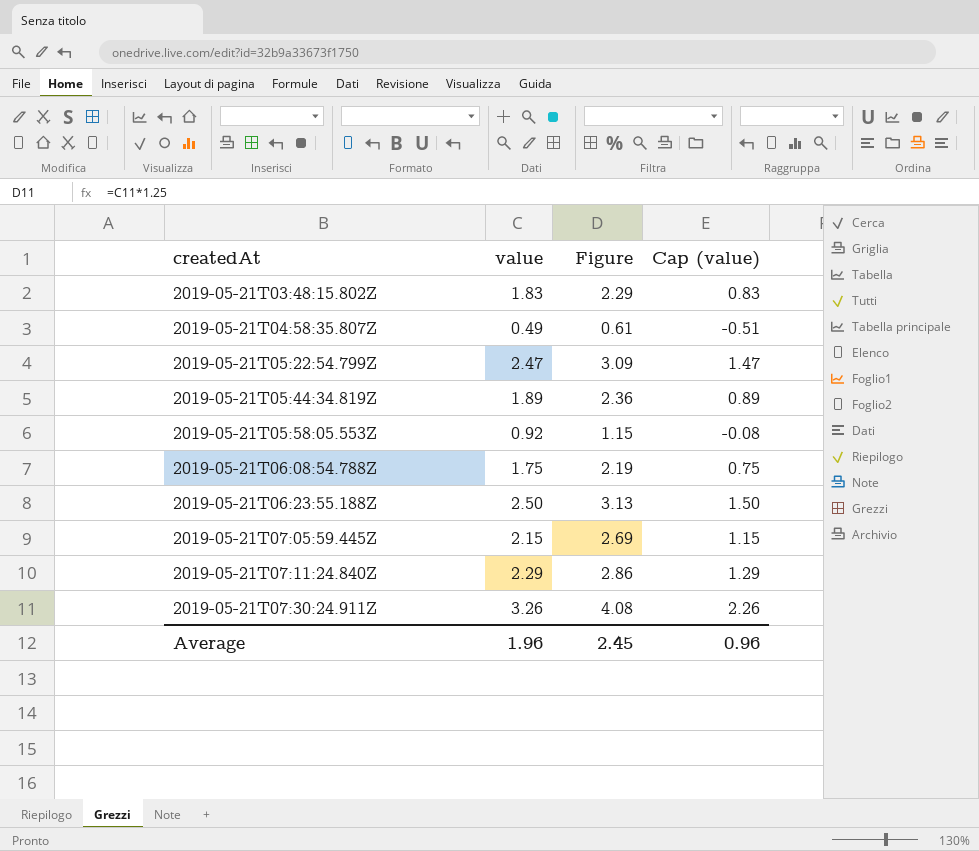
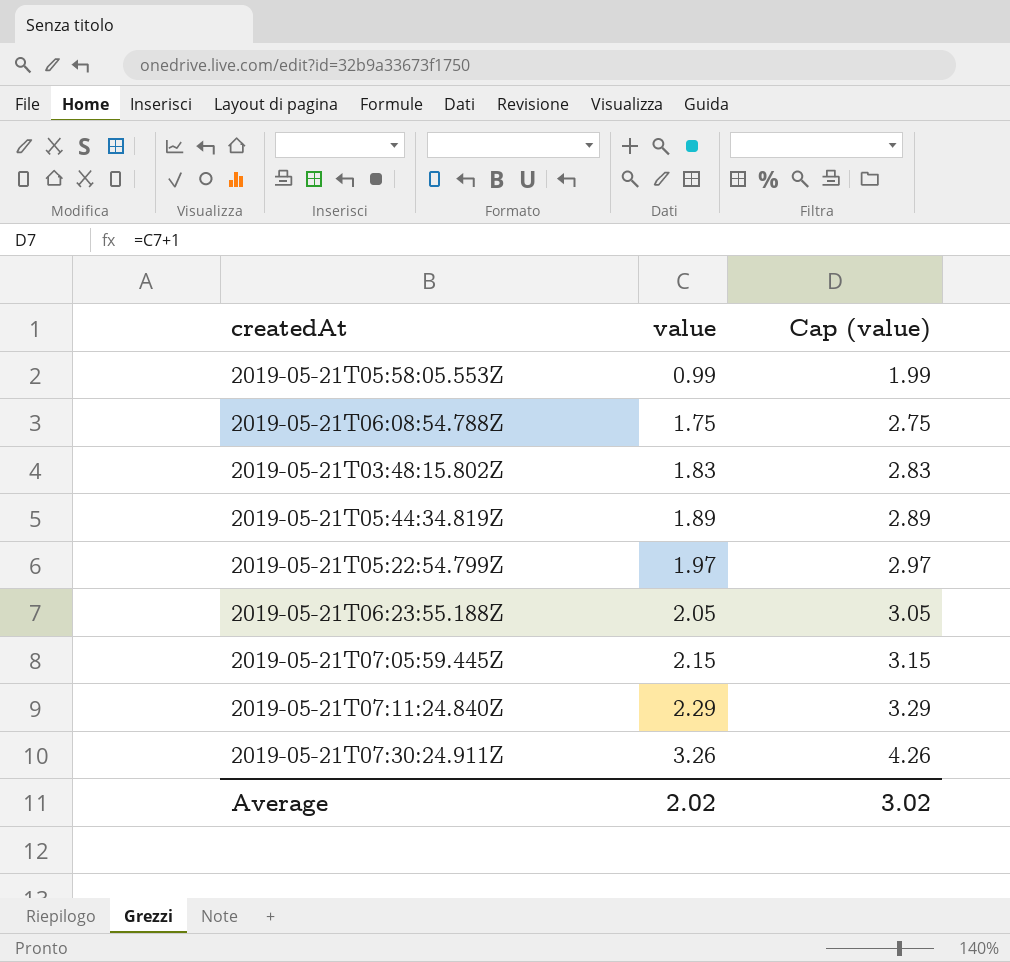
row order: createdAt ascending -> value ascending
column Figure | formula: [value] * 1.25 -> none
column Cap (value) | formula: [value] - 1 -> [value] + 1
row 2019-05-21T04:58:35.807Z: 0.49 | 0.61 | -0.51 -> none
2019-05-21T05:58:05.553Z | value: 0.92 -> 0.99
2019-05-21T05:22:54.799Z | value: 2.47 -> 1.97
2019-05-21T06:23:55.188Z | value: 2.50 -> 2.05
Average | value: 1.96 -> 2.02
Average | Cap (value): 0.96 -> 3.02

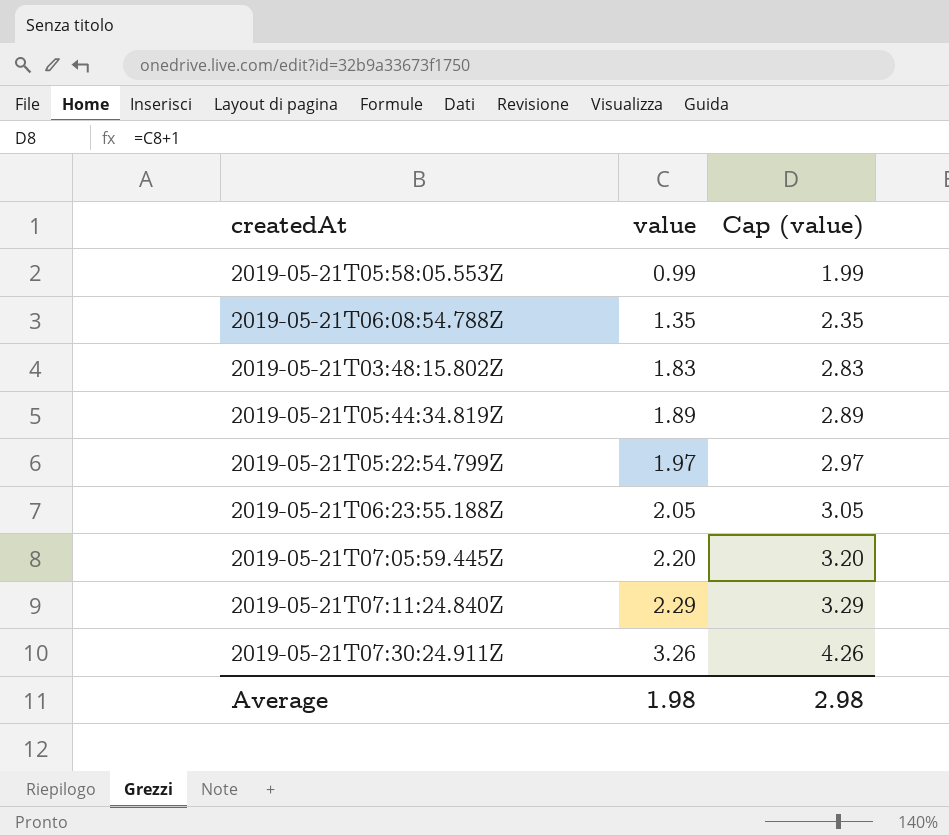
2019-05-21T06:08:54.788Z | value: 1.75 -> 1.35
2019-05-21T06:08:54.788Z | Cap (value): 2.75 -> 2.35
2019-05-21T07:05:59.445Z | value: 2.15 -> 2.20
2019-05-21T07:05:59.445Z | Cap (value): 3.15 -> 3.20
Average | value: 2.02 -> 1.98
Average | Cap (value): 3.02 -> 2.98

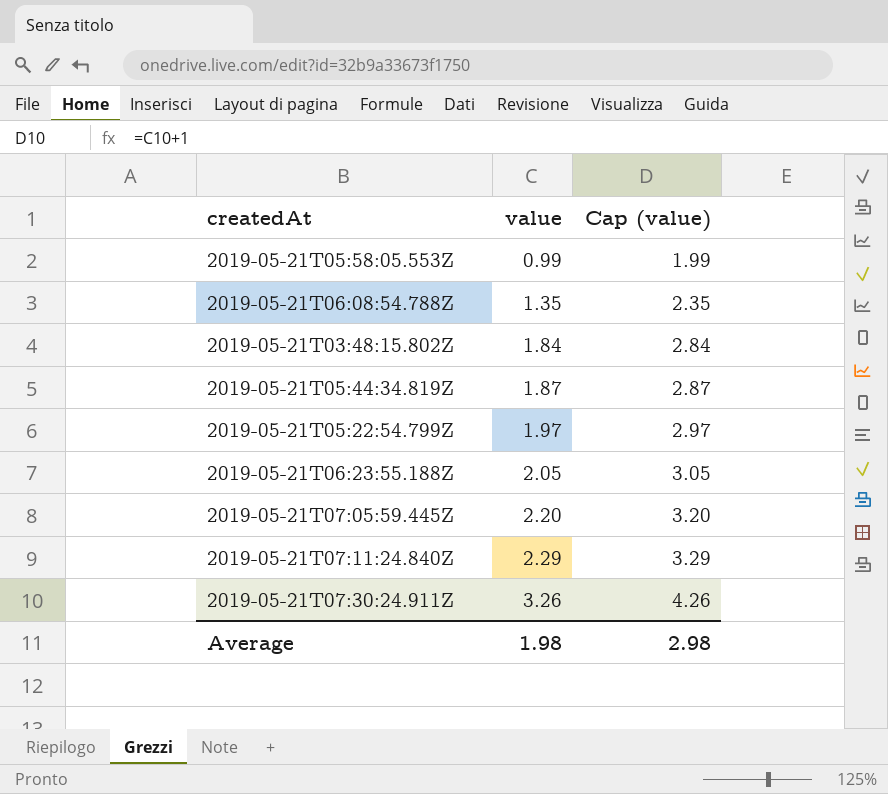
2019-05-21T03:48:15.802Z | value: 1.83 -> 1.84
2019-05-21T03:48:15.802Z | Cap (value): 2.83 -> 2.84
2019-05-21T05:44:34.819Z | value: 1.89 -> 1.87
2019-05-21T05:44:34.819Z | Cap (value): 2.89 -> 2.87

